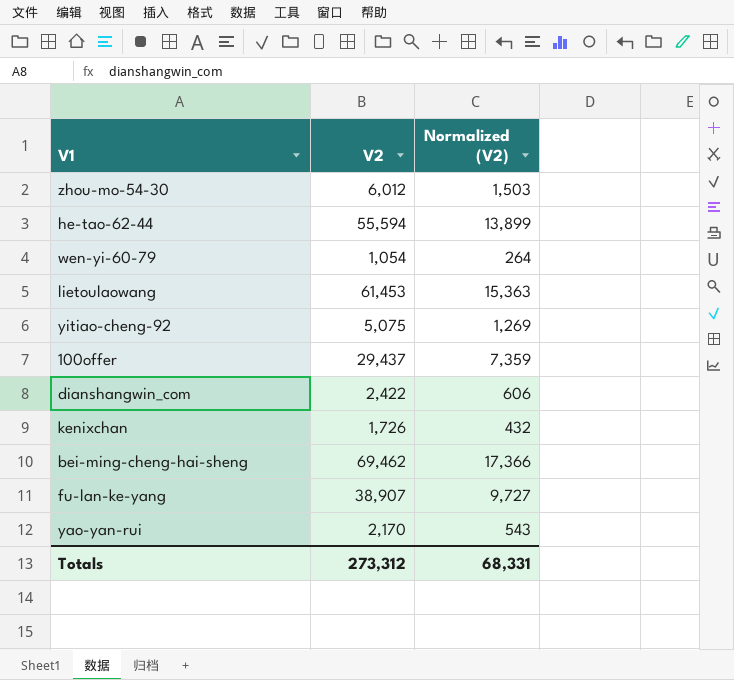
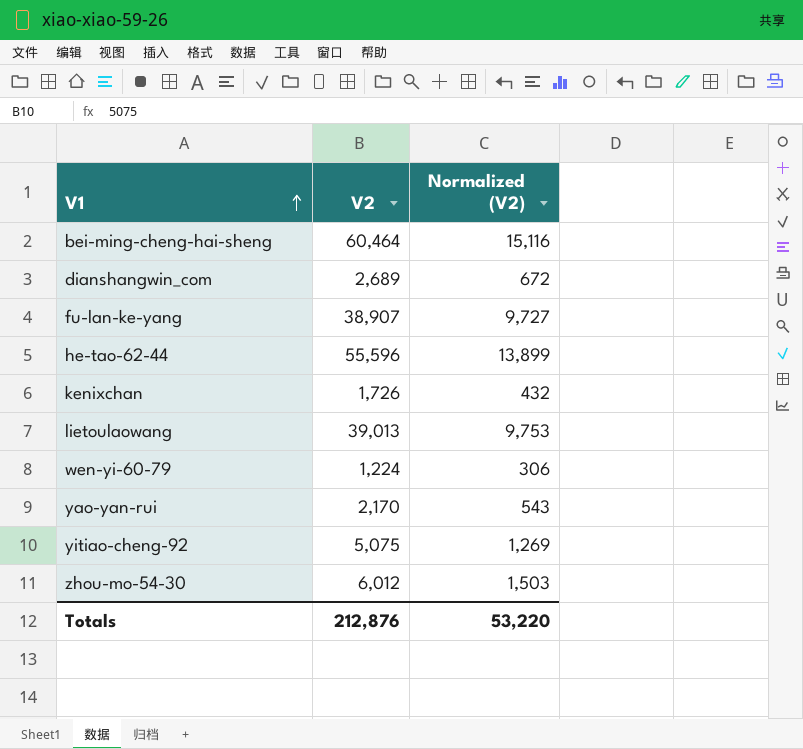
row order: none -> V1 ascending
row 100offer: 29,437 | 7,359 -> none
bei-ming-cheng-hai-sheng | V2: 69,462 -> 60,464
bei-ming-cheng-hai-sheng | Normalized (V2): 17,366 -> 15,116
dianshangwin_com | V2: 2,422 -> 2,689
dianshangwin_com | Normalized (V2): 606 -> 672
he-tao-62-44 | V2: 55,594 -> 55,596
lietoulaowang | V2: 61,453 -> 39,013
lietoulaowang | Normalized (V2): 15,363 -> 9,753
wen-yi-60-79 | V2: 1,054 -> 1,224
wen-yi-60-79 | Normalized (V2): 264 -> 306
Totals | V2: 273,312 -> 212,876
Totals | Normalized (V2): 68,331 -> 53,220

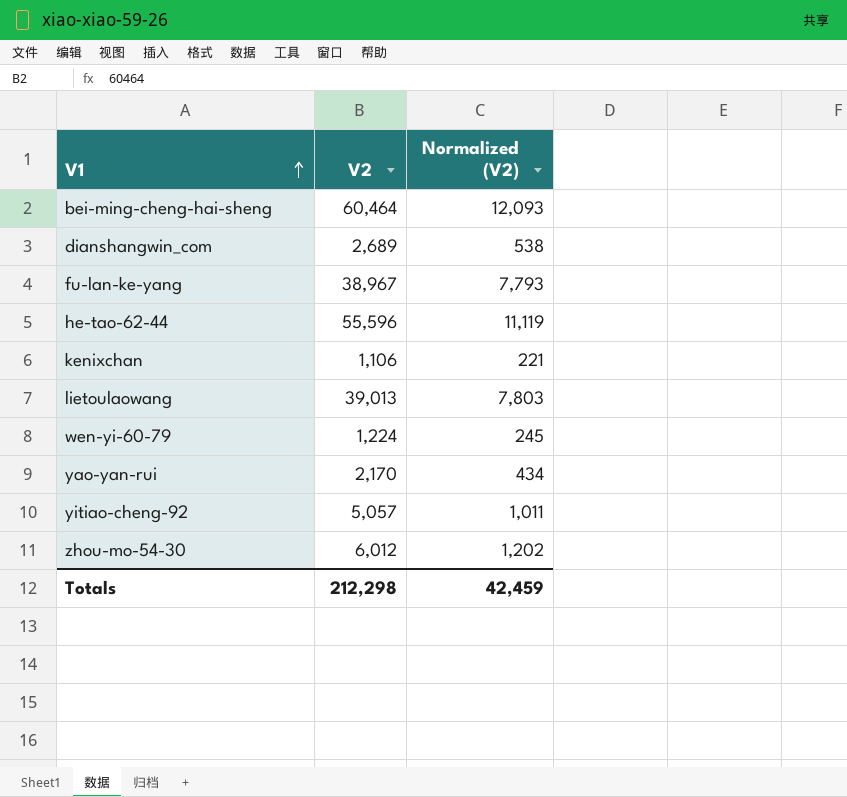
column Normalized (V2) | formula: [V2] * 0.25 -> [V2] * 0.2
fu-lan-ke-yang | V2: 38,907 -> 38,967
kenixchan | V2: 1,726 -> 1,106
yitiao-cheng-92 | V2: 5,075 -> 5,057
Totals | V2: 212,876 -> 212,298
Totals | Normalized (V2): 53,220 -> 42,459

